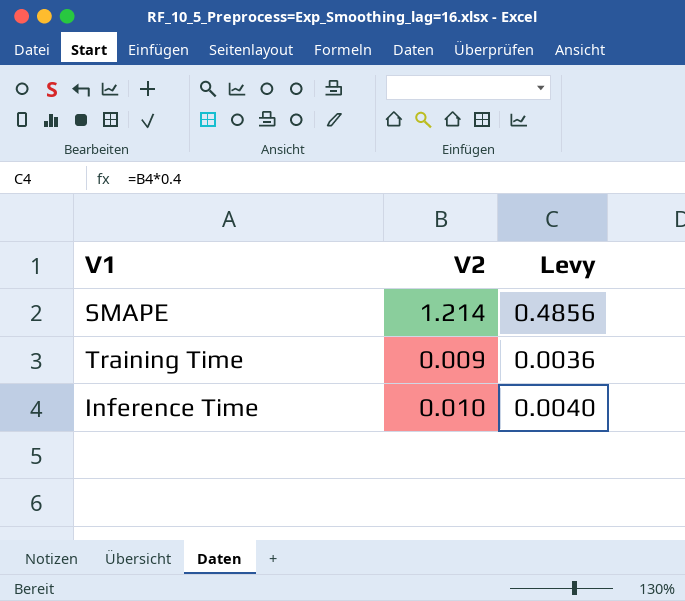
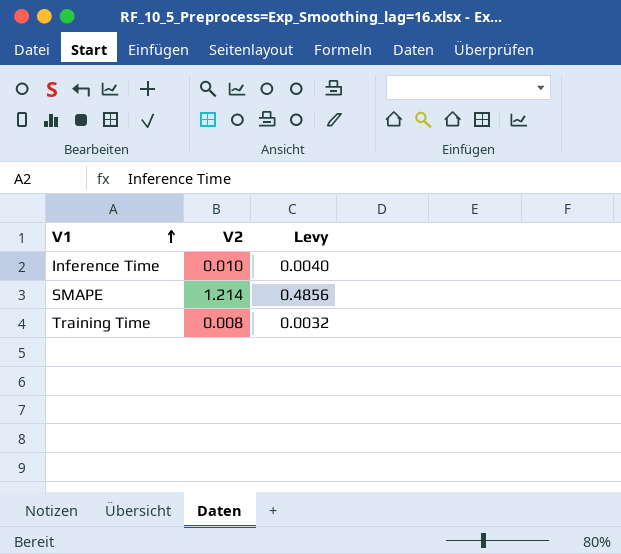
row order: none -> V1 ascending
Training Time | V2: 0.009 -> 0.008
Training Time | Levy: 0.0036 -> 0.0032

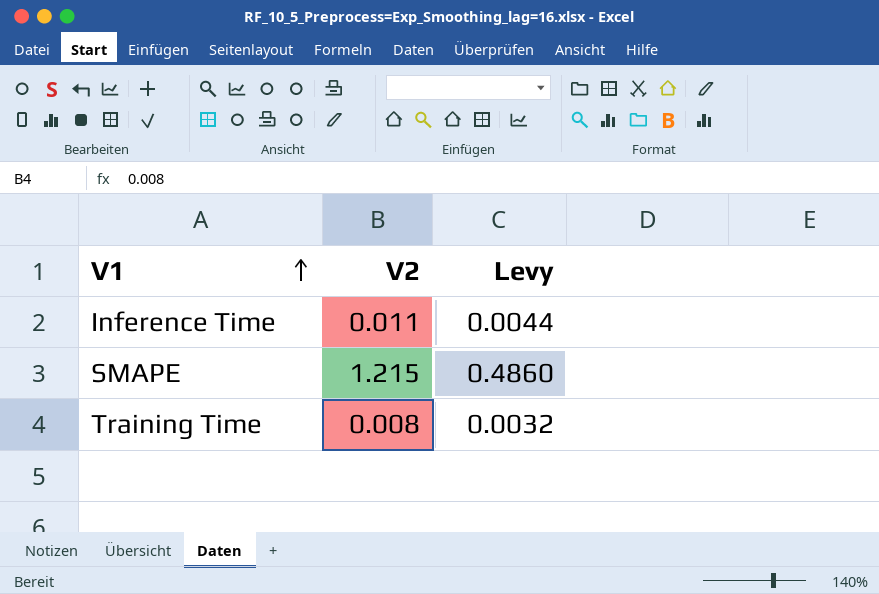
Inference Time | V2: 0.010 -> 0.011
Inference Time | Levy: 0.0040 -> 0.0044
SMAPE | V2: 1.214 -> 1.215
SMAPE | Levy: 0.4856 -> 0.4860

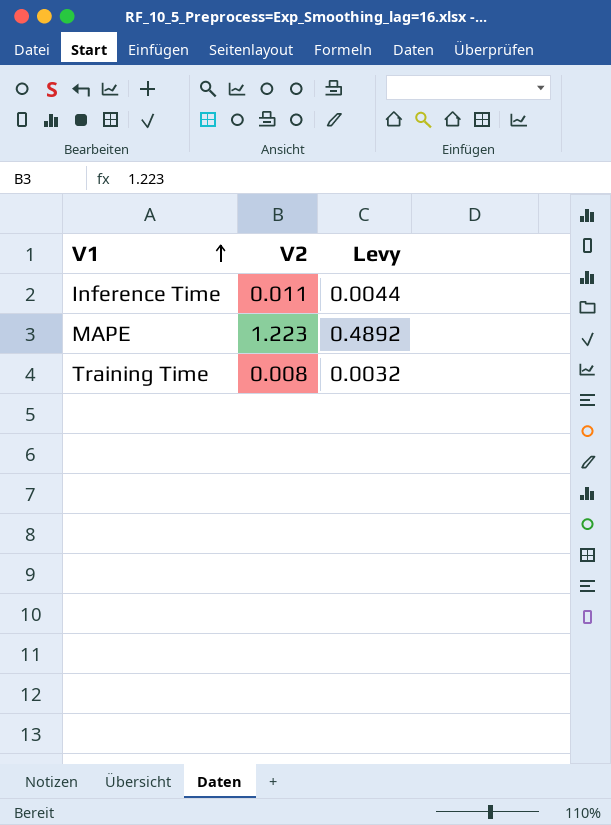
row SMAPE: 1.215 | 0.4860 -> none
row MAPE: none -> 1.223 | 0.4892

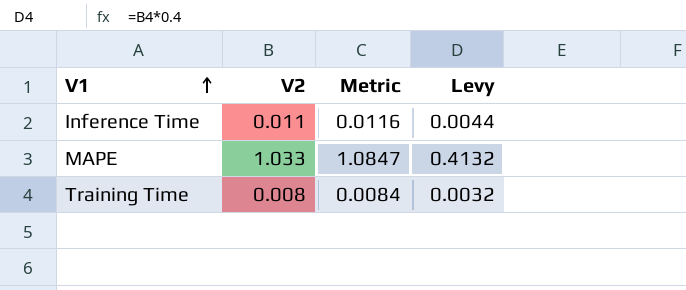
column Metric | formula: none -> [V2] * 1.05
MAPE | V2: 1.223 -> 1.033
MAPE | Levy: 0.4892 -> 0.4132

